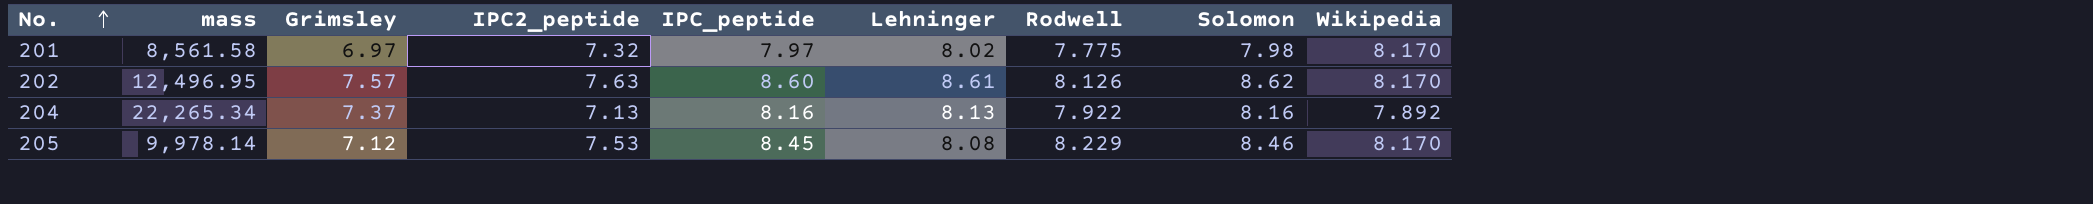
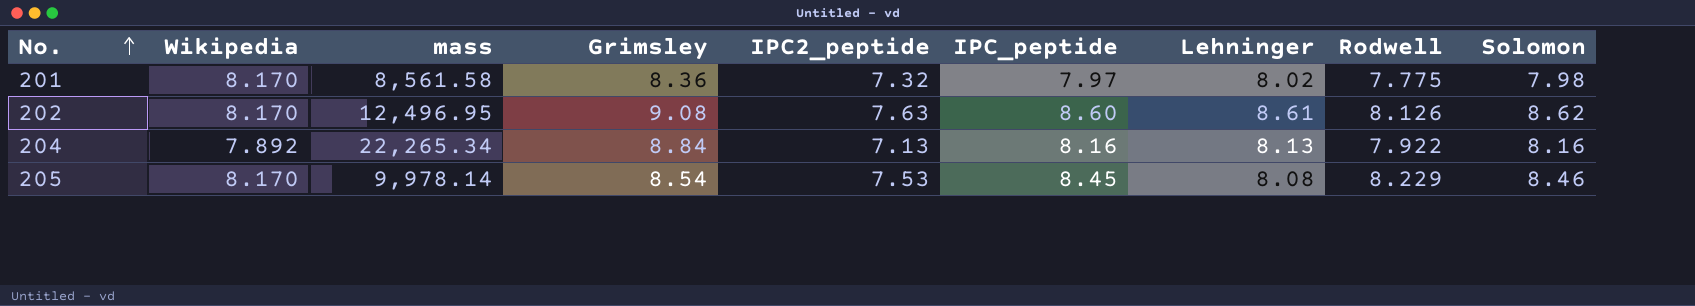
column Wikipedia | position: 9 -> 2
201 | Grimsley: 6.97 -> 8.36
202 | Grimsley: 7.57 -> 9.08
204 | Grimsley: 7.37 -> 8.84
205 | Grimsley: 7.12 -> 8.54

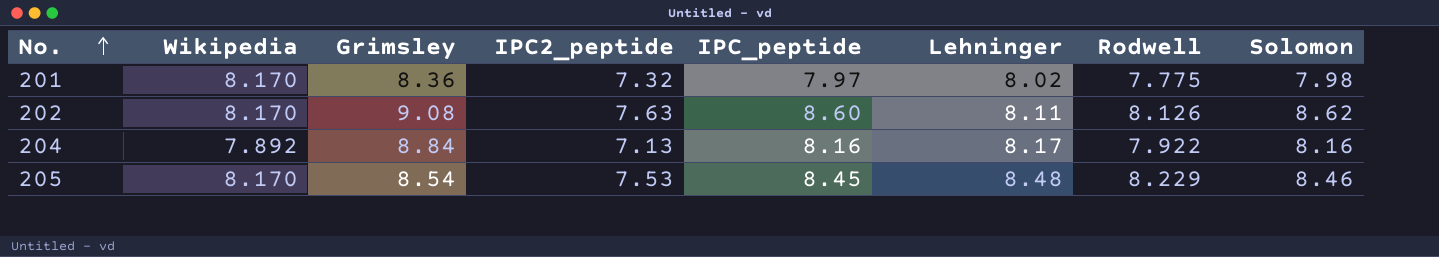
column mass | position: 3 -> none
202 | Lehninger: 8.61 -> 8.11
204 | Lehninger: 8.13 -> 8.17
205 | Lehninger: 8.08 -> 8.48

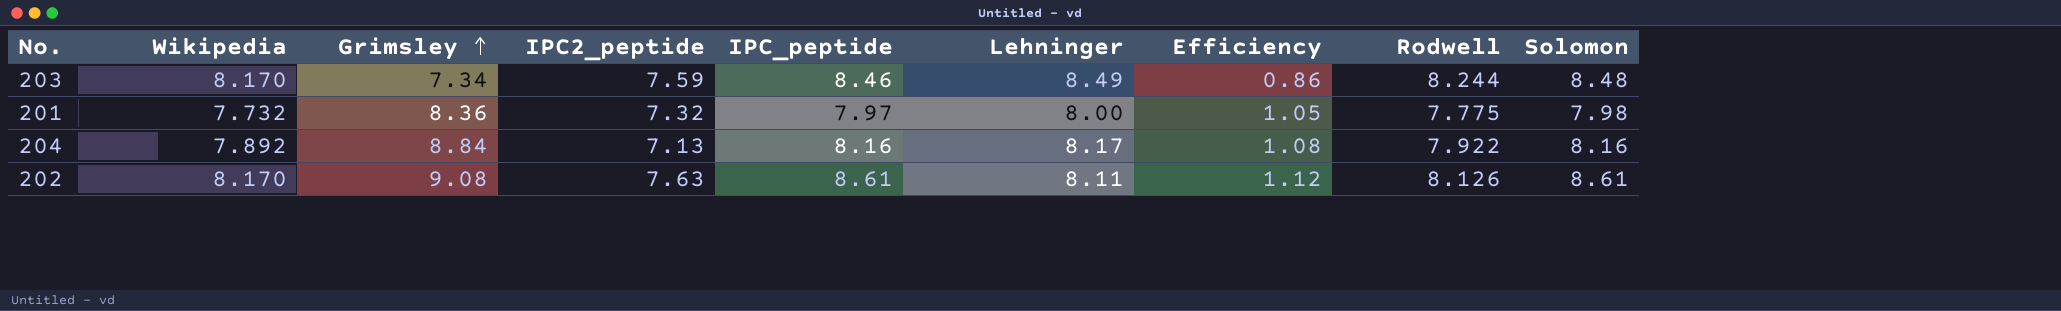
row order: No. ascending -> Grimsley ascending
column Efficiency | formula: none -> [Grimsley] / [Lehninger]
row 205: 8.170 | 8.54 | 7.53 | 8.45 | 8.48 | 8.229 | 8.46 -> none
row 203: none -> 8.170 | 7.34 | 7.59 | 8.46 | 8.49 | 0.86 | 8.244 | 8.48
201 | Wikipedia: 8.170 -> 7.732
201 | Lehninger: 8.02 -> 8.00
202 | IPC_peptide: 8.60 -> 8.61
202 | Solomon: 8.62 -> 8.61

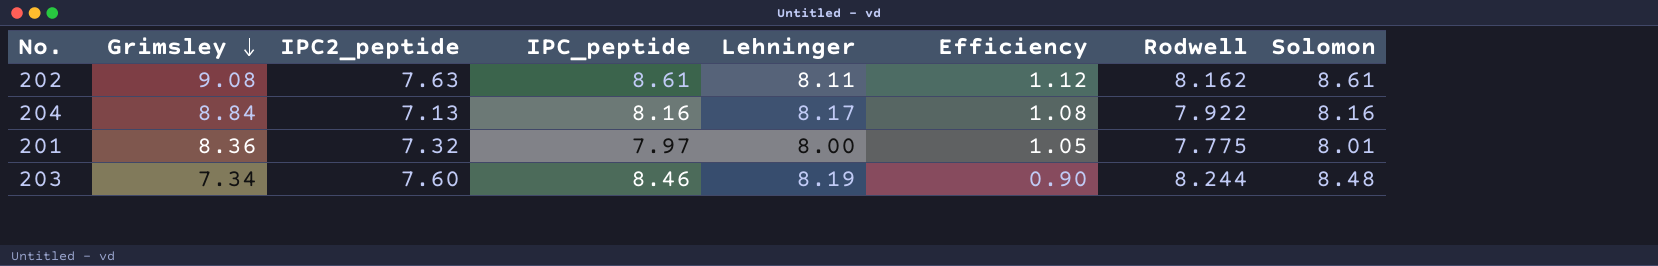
row order: Grimsley ascending -> Grimsley descending
column Wikipedia | position: 2 -> none
202 | Rodwell: 8.126 -> 8.162
201 | Solomon: 7.98 -> 8.01
203 | IPC2_peptide: 7.59 -> 7.60
203 | Lehninger: 8.49 -> 8.19
203 | Efficiency: 0.86 -> 0.90

